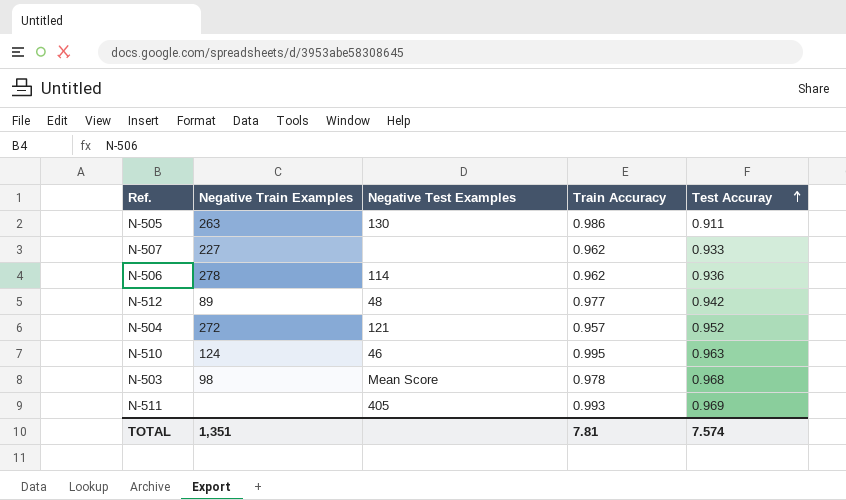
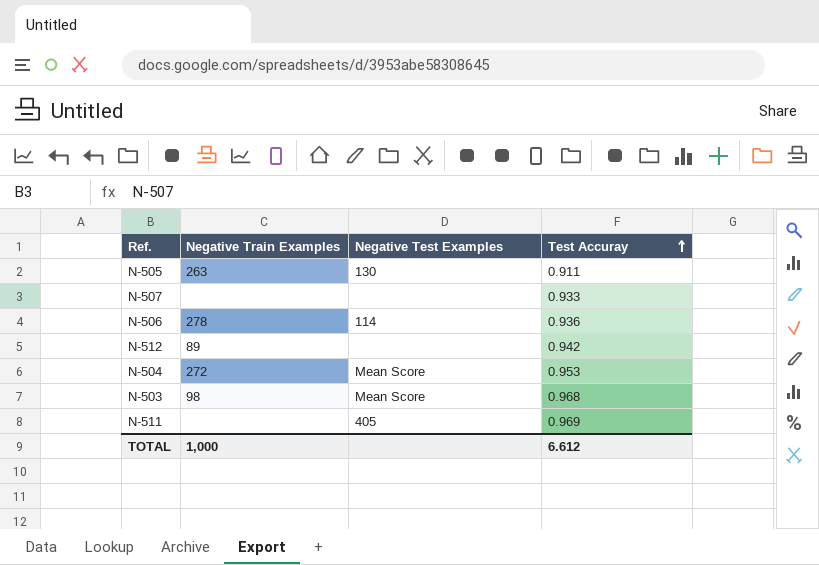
column Train Accuracy | position: 4 -> none
row N-510: 124 | 46 | 0.995 | 0.963 -> none
N-507 | Negative Train Examples: 227 -> none
N-512 | Negative Test Examples: 48 -> none
N-504 | Negative Test Examples: 121 -> Mean Score
N-504 | Test Accuray: 0.952 -> 0.953
TOTAL | Negative Train Examples: 1,351 -> 1,000
TOTAL | Test Accuray: 7.574 -> 6.612

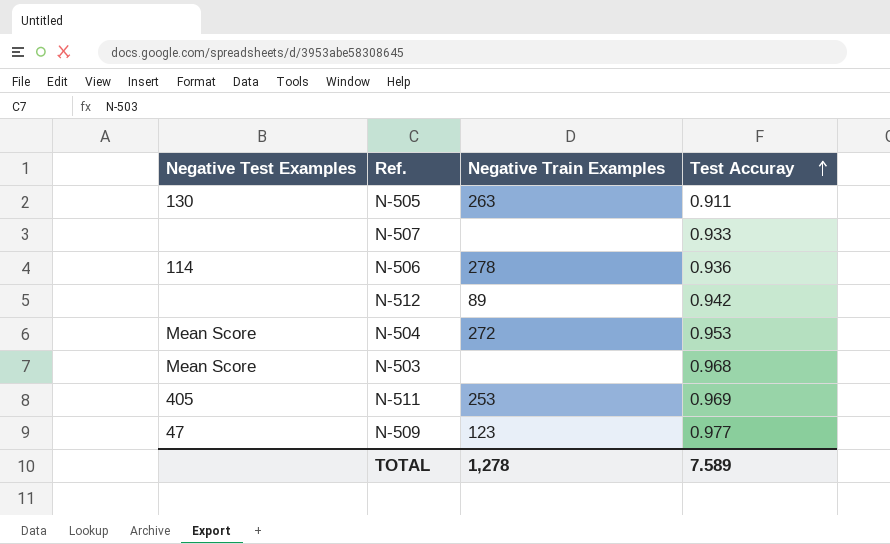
column Negative Test Examples | position: 3 -> 1
N-503 | Negative Train Examples: 98 -> none
N-511 | Negative Train Examples: none -> 253
row N-509: none -> 47 | 123 | 0.977
TOTAL | Negative Train Examples: 1,000 -> 1,278
TOTAL | Test Accuray: 6.612 -> 7.589

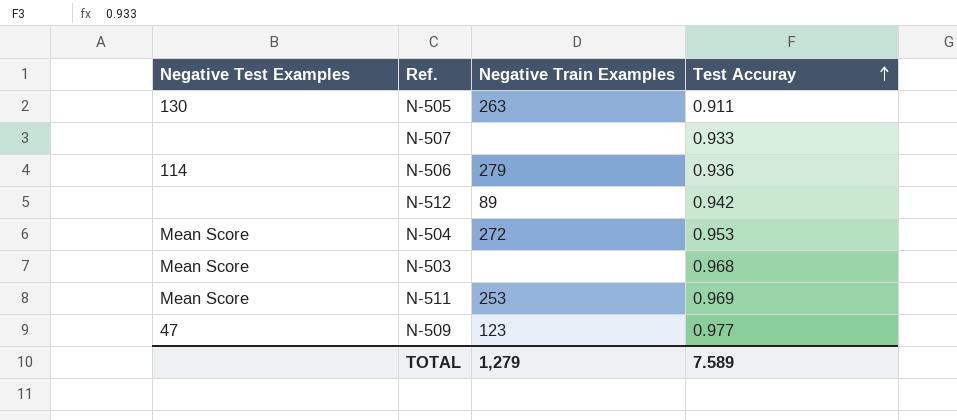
N-506 | Negative Train Examples: 278 -> 279
N-511 | Negative Test Examples: 405 -> Mean Score
TOTAL | Negative Train Examples: 1,278 -> 1,279

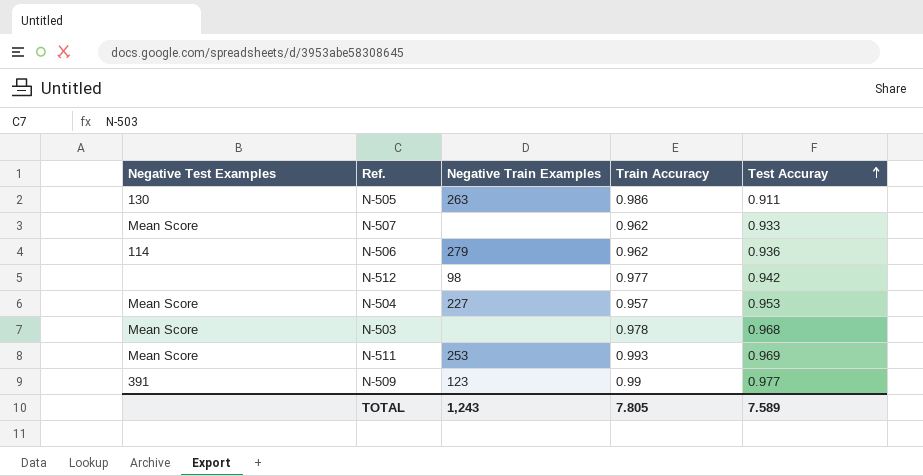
column Train Accuracy | position: none -> 4
N-507 | Negative Test Examples: none -> Mean Score
N-512 | Negative Train Examples: 89 -> 98
N-504 | Negative Train Examples: 272 -> 227
N-509 | Negative Test Examples: 47 -> 391
TOTAL | Negative Train Examples: 1,279 -> 1,243

